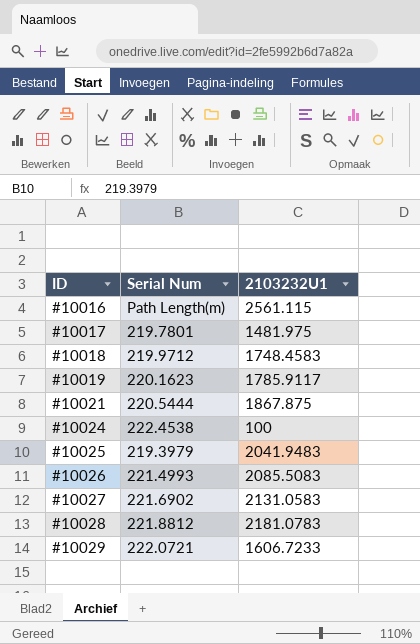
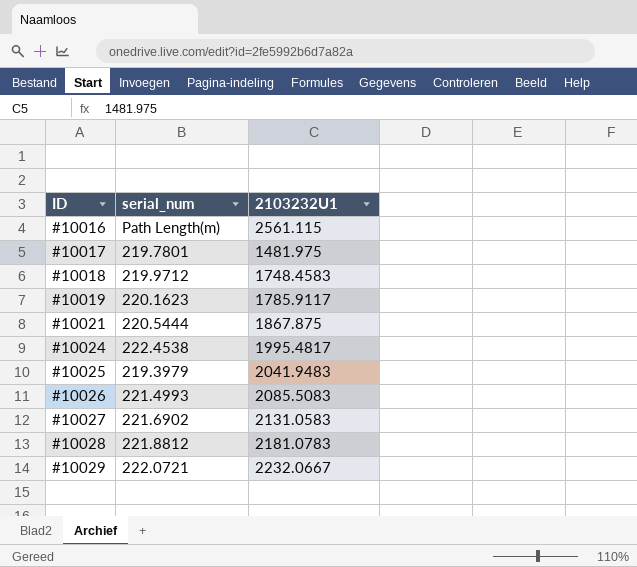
column name: Serial Num -> serial_num
#10024 | 2103232U1: 100 -> 1995.4817
#10029 | 2103232U1: 1606.7233 -> 2232.0667

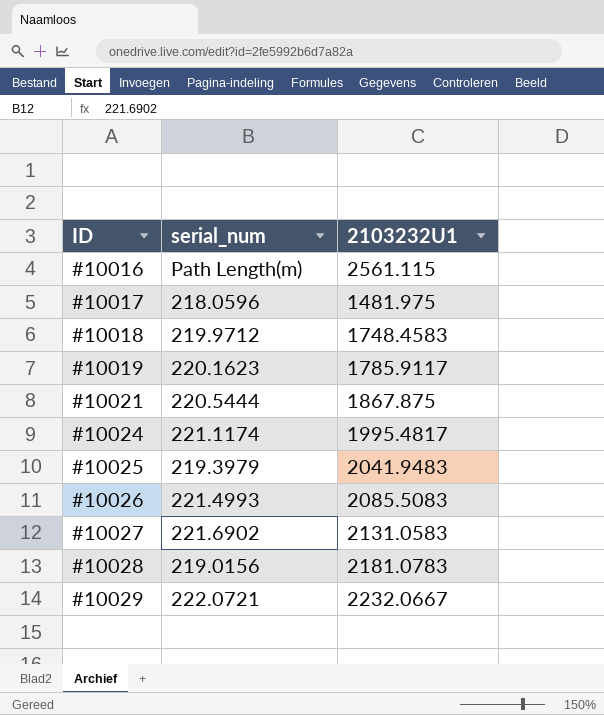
#10017 | serial_num: 219.7801 -> 218.0596
#10024 | serial_num: 222.4538 -> 221.1174
#10028 | serial_num: 221.8812 -> 219.0156

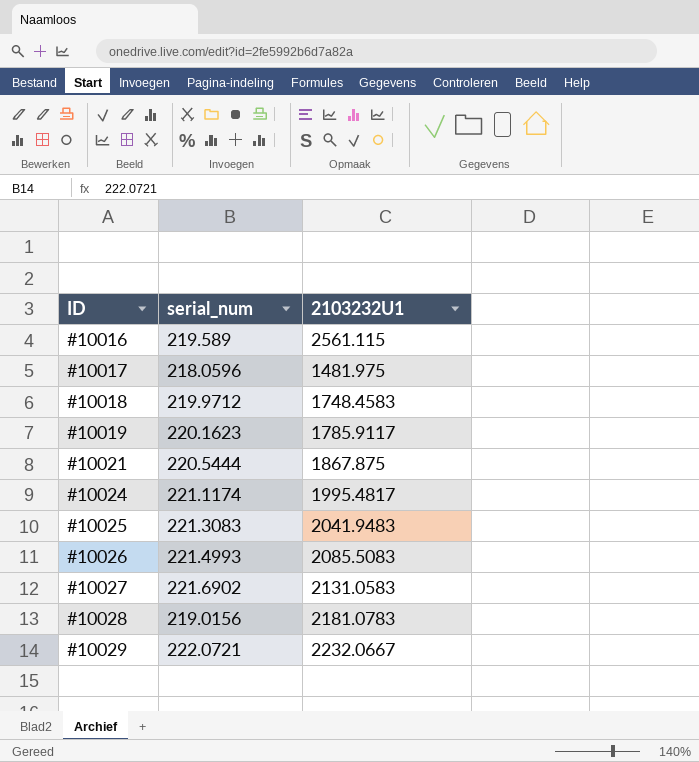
#10016 | serial_num: Path Length(m) -> 219.589
#10025 | serial_num: 219.3979 -> 221.3083

